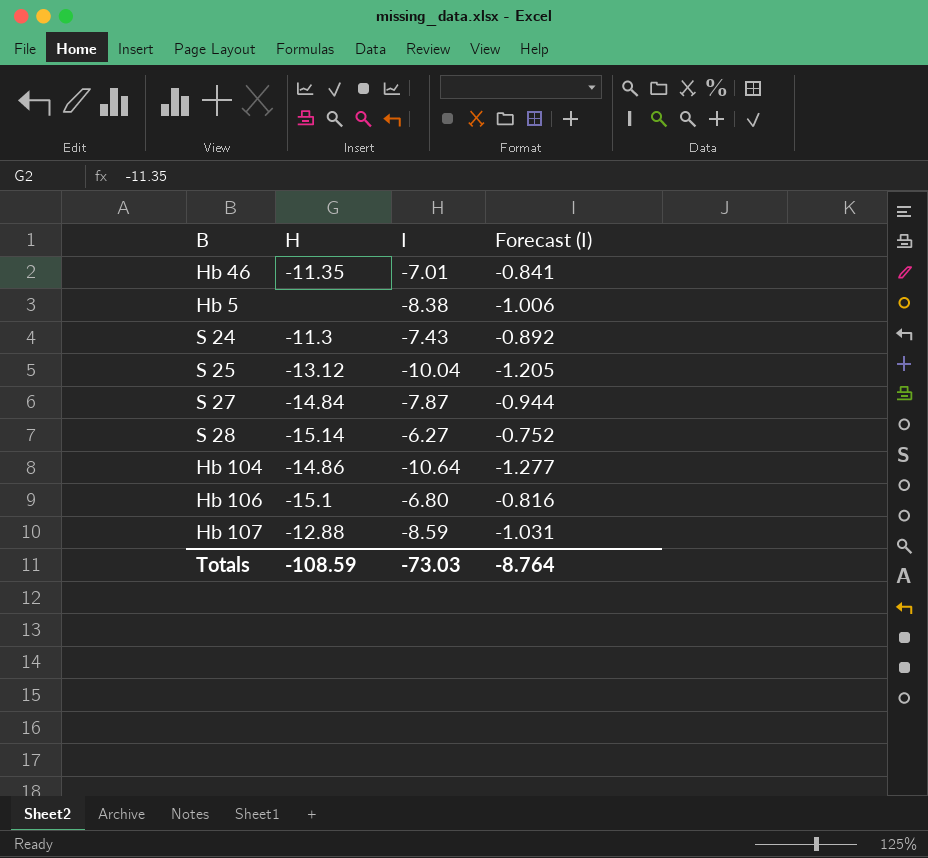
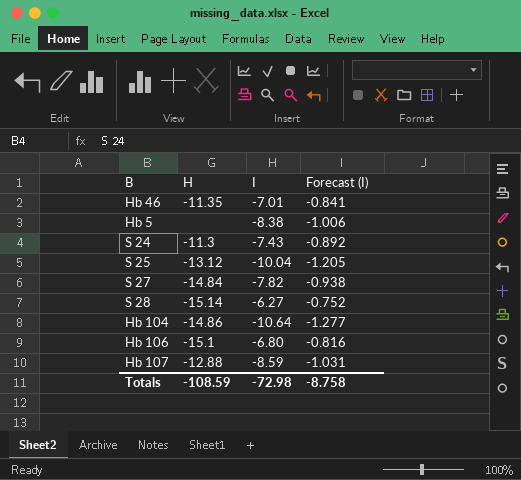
S 27 | I: -7.87 -> -7.82
S 27 | Forecast (I): -0.944 -> -0.938
Totals | I: -73.03 -> -72.98
Totals | Forecast (I): -8.764 -> -8.758

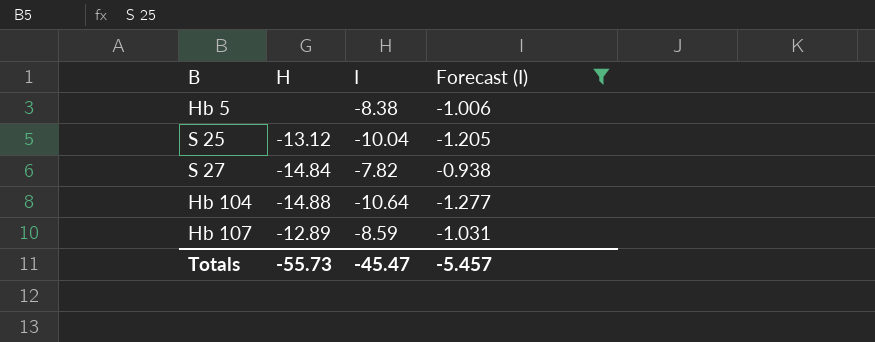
filter: none -> Forecast (I) <= -0.938
Hb 104 | H: -14.86 -> -14.88
Hb 107 | H: -12.88 -> -12.89
Totals | H: -108.59 -> -55.73
Totals | I: -72.98 -> -45.47
Totals | Forecast (I): -8.758 -> -5.457

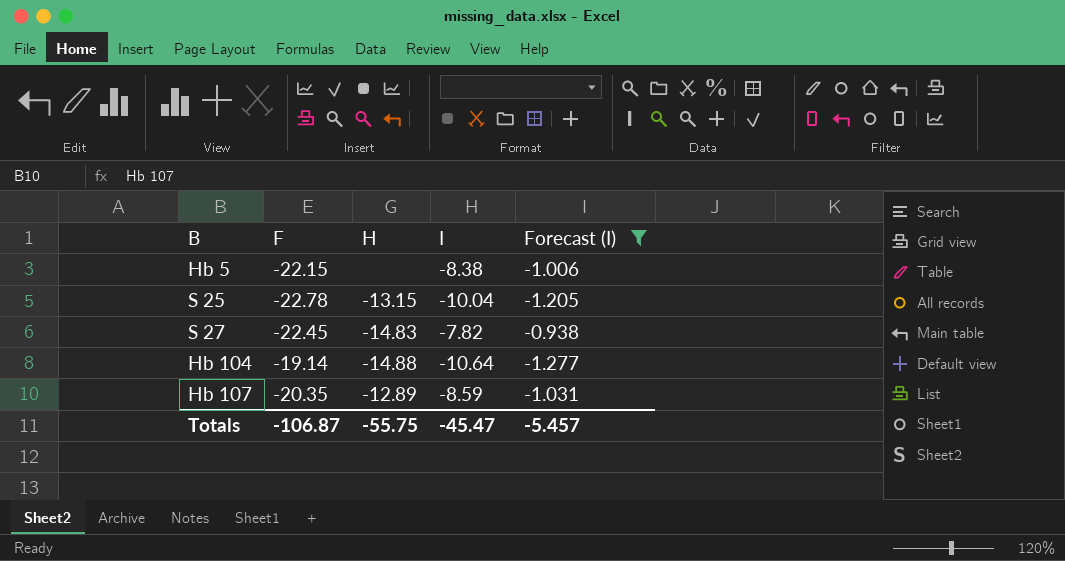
column F | position: none -> 2
S 25 | H: -13.12 -> -13.15
S 27 | H: -14.84 -> -14.83
Totals | H: -55.73 -> -55.75

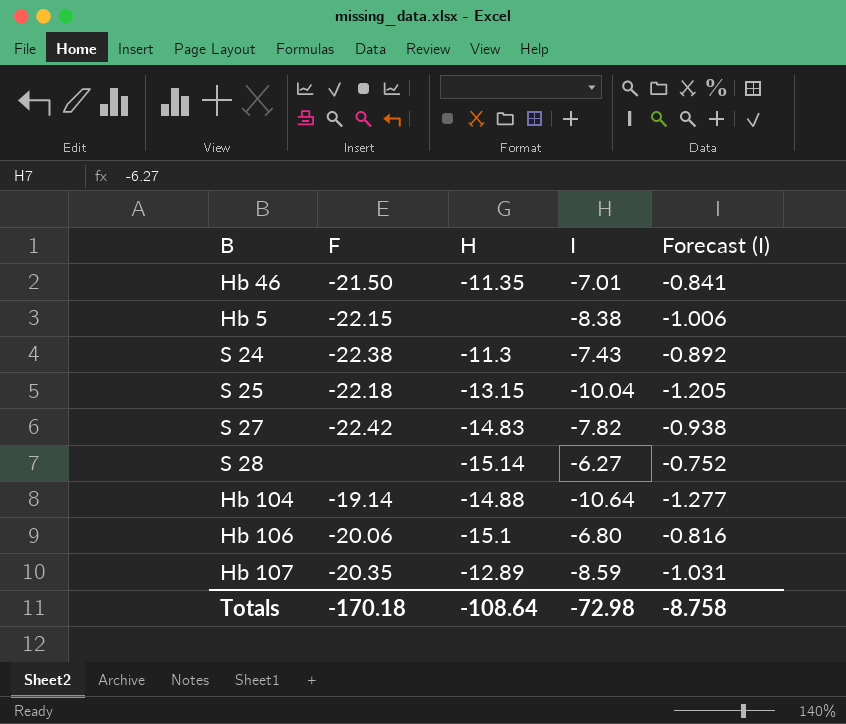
filter: Forecast (I) <= -0.938 -> none
S 25 | F: -22.78 -> -22.18
S 27 | F: -22.45 -> -22.42
Totals | F: -106.87 -> -170.18
Totals | H: -55.75 -> -108.64
Totals | I: -45.47 -> -72.98
Totals | Forecast (I): -5.457 -> -8.758

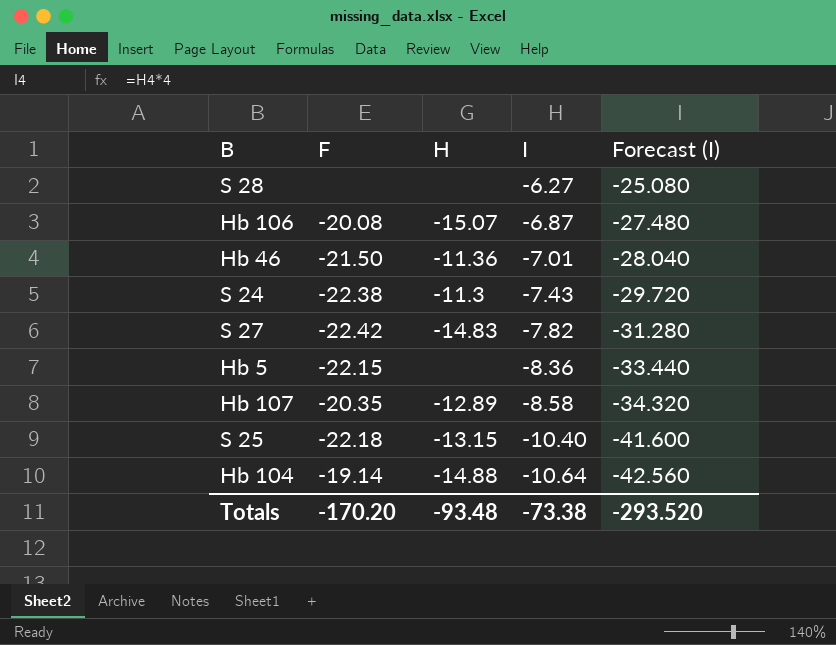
row order: none -> I descending
column Forecast (I) | formula: [I] * 0.12 -> [I] * 4
S 28 | H: -15.14 -> none
Hb 106 | F: -20.06 -> -20.08
Hb 106 | H: -15.1 -> -15.07
Hb 106 | I: -6.80 -> -6.87
Hb 46 | H: -11.35 -> -11.36
Hb 5 | I: -8.38 -> -8.36
Hb 107 | I: -8.59 -> -8.58
S 25 | I: -10.04 -> -10.40
Totals | F: -170.18 -> -170.20
Totals | H: -108.64 -> -93.48
Totals | I: -72.98 -> -73.38
Totals | Forecast (I): -8.758 -> -293.520

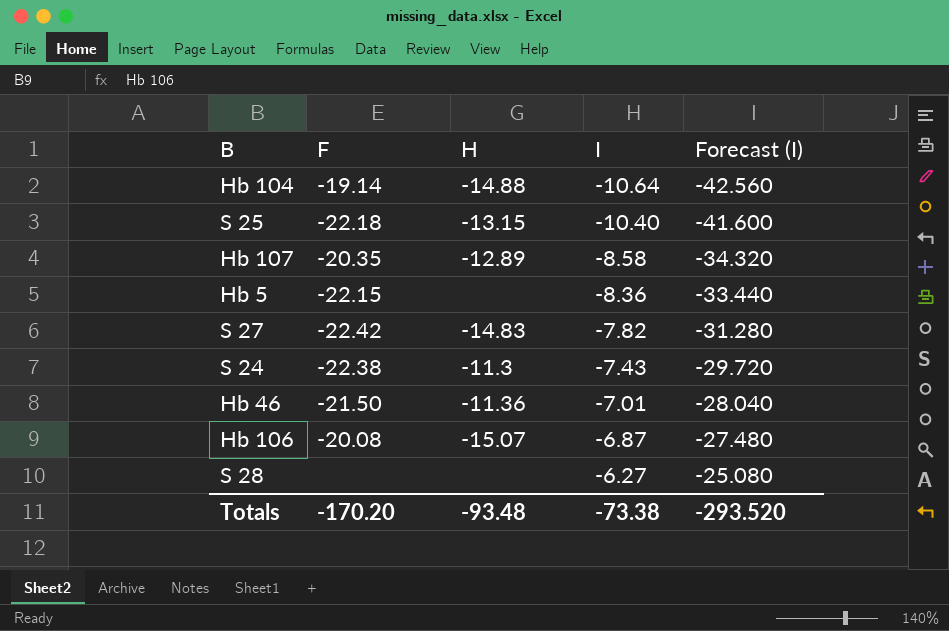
row order: I descending -> I ascending

